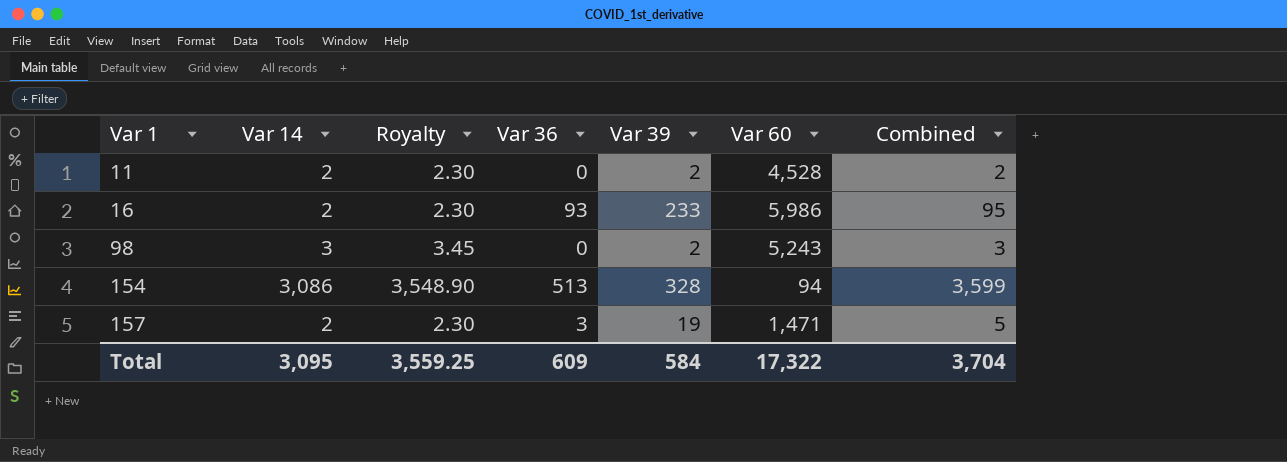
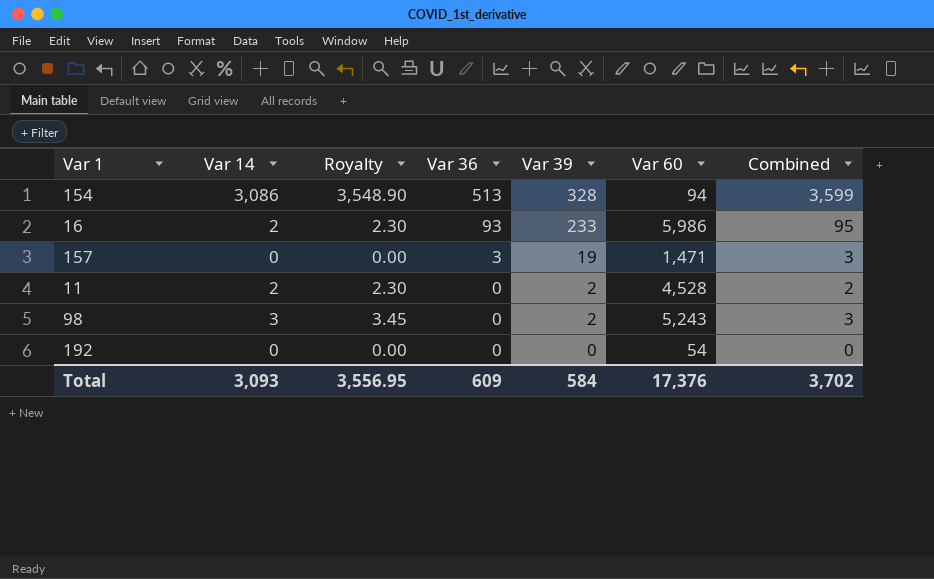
row order: Var 1 ascending -> Var 36 descending
157 | Var 14: 2 -> 0
157 | Royalty: 2.30 -> 0.00
157 | Combined: 5 -> 3
row 192: none -> 0 | 0.00 | 0 | 0 | 54 | 0
Total | Var 14: 3,095 -> 3,093
Total | Royalty: 3,559.25 -> 3,556.95
Total | Var 60: 17,322 -> 17,376
Total | Combined: 3,704 -> 3,702

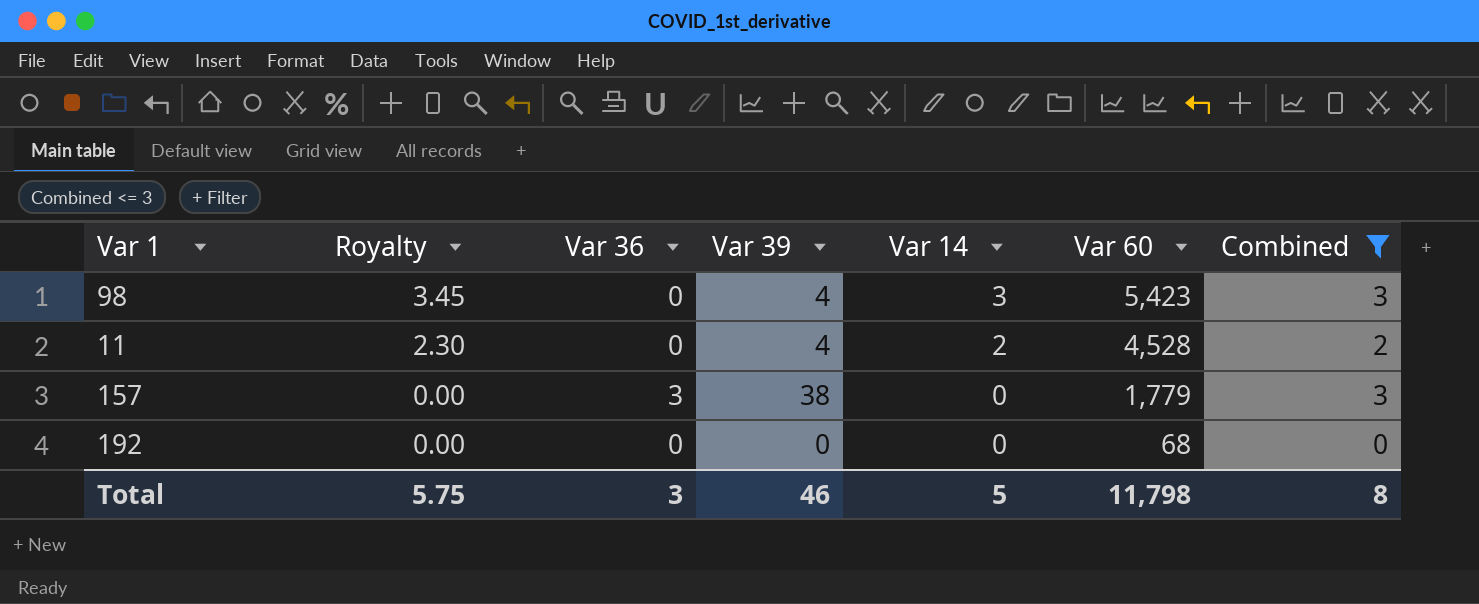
filter: none -> Combined <= 3
row order: Var 36 descending -> Royalty descending
column Var 14 | position: 2 -> 5
98 | Var 39: 2 -> 4
98 | Var 60: 5,243 -> 5,423
11 | Var 39: 2 -> 4
157 | Var 39: 19 -> 38
157 | Var 60: 1,471 -> 1,779
192 | Var 60: 54 -> 68
Total | Royalty: 3,556.95 -> 5.75
Total | Var 36: 609 -> 3
Total | Var 39: 584 -> 46
Total | Var 14: 3,093 -> 5
Total | Var 60: 17,376 -> 11,798
Total | Combined: 3,702 -> 8

